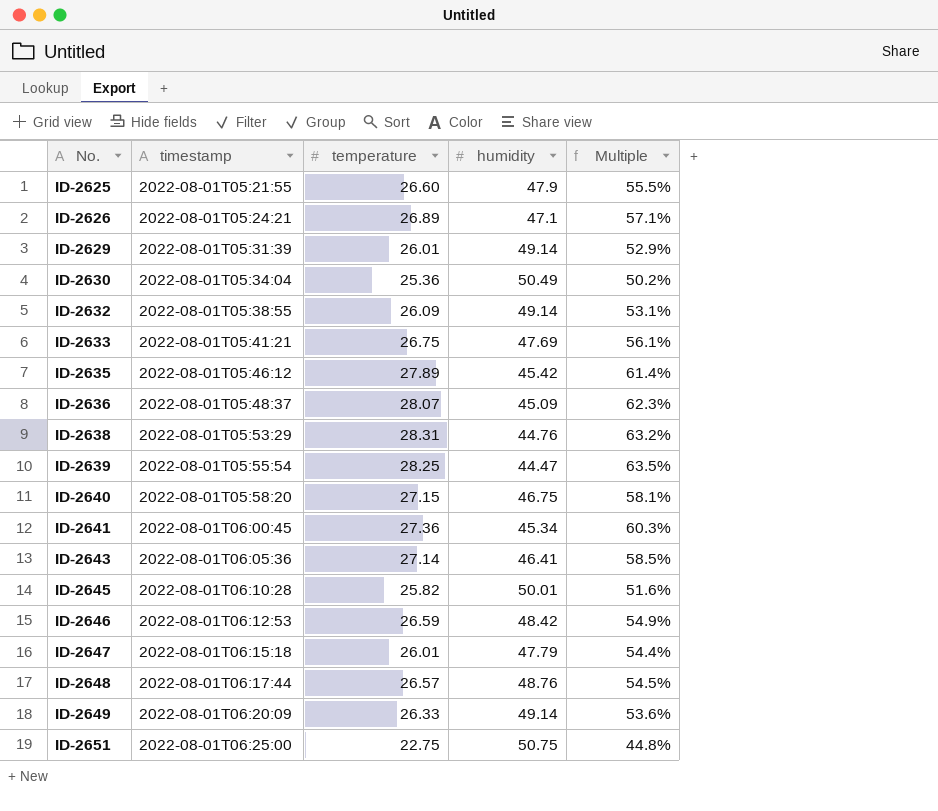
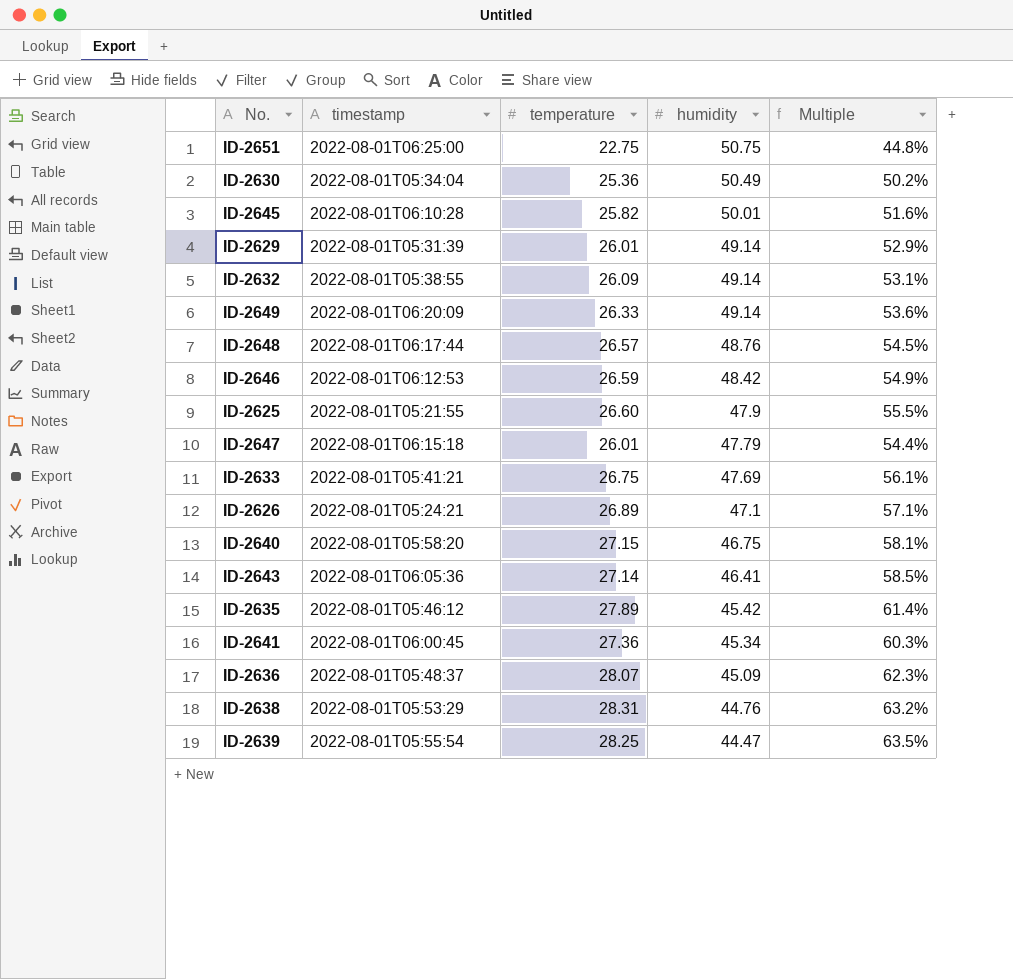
row order: No. ascending -> humidity descending

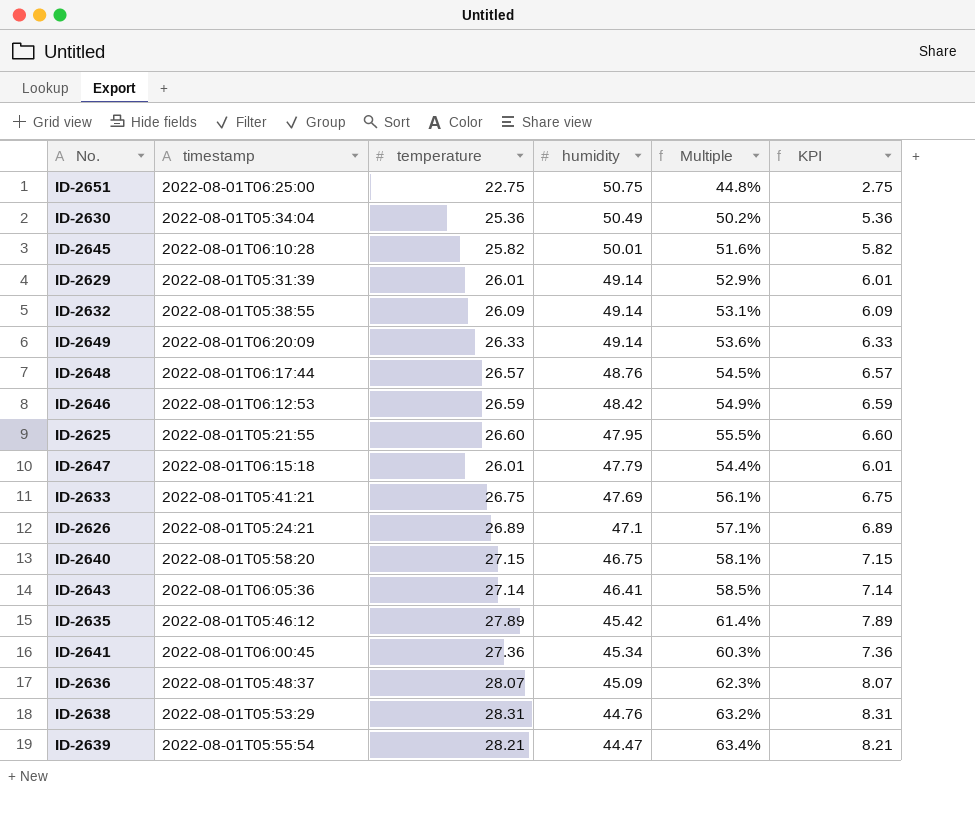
column KPI | formula: none -> [temperature] - 20
ID-2625 | humidity: 47.9 -> 47.95
ID-2639 | temperature: 28.25 -> 28.21
ID-2639 | Multiple: 63.5% -> 63.4%

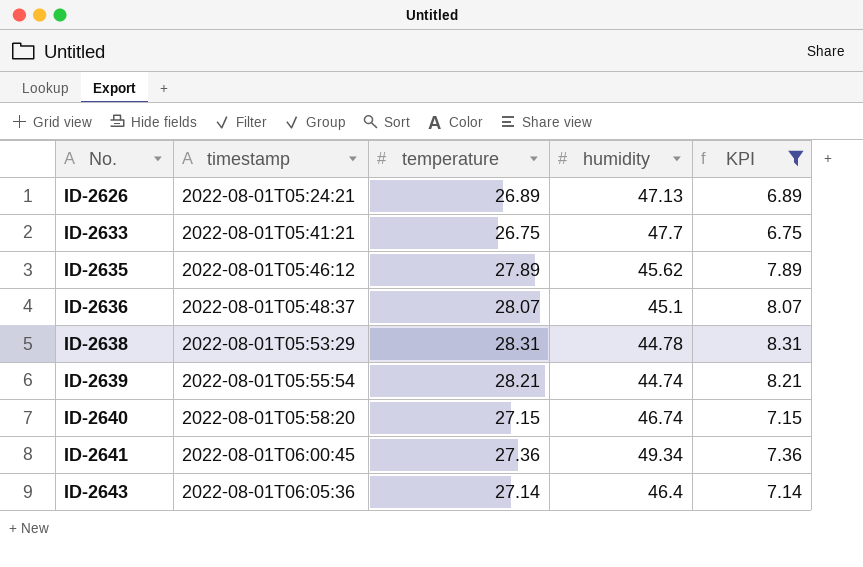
filter: none -> KPI >= 6.75
row order: humidity descending -> No. ascending
column Multiple | formula: [temperature] / [humidity] -> none
ID-2626 | humidity: 47.1 -> 47.13
ID-2633 | humidity: 47.69 -> 47.7
ID-2635 | humidity: 45.42 -> 45.62
ID-2636 | humidity: 45.09 -> 45.1
ID-2638 | humidity: 44.76 -> 44.78
ID-2639 | humidity: 44.47 -> 44.74
ID-2640 | humidity: 46.75 -> 46.74
ID-2641 | humidity: 45.34 -> 49.34
ID-2643 | humidity: 46.41 -> 46.4

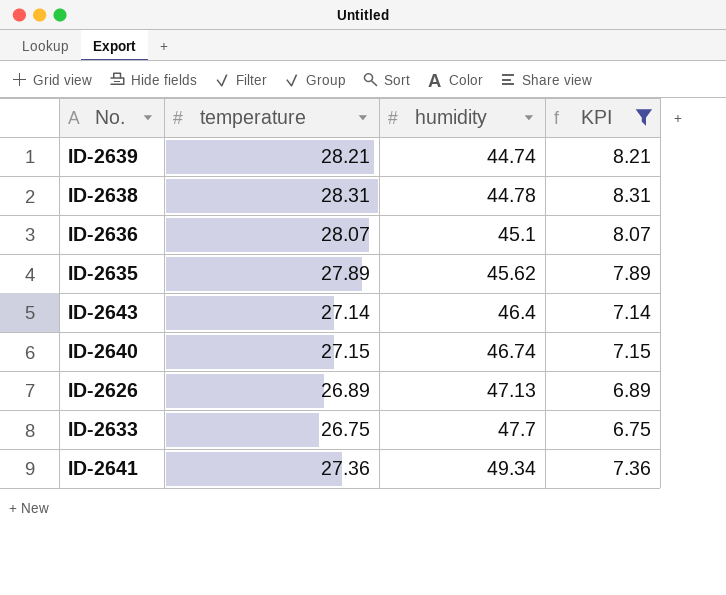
row order: No. ascending -> humidity ascending
column timestamp | position: 2 -> none

